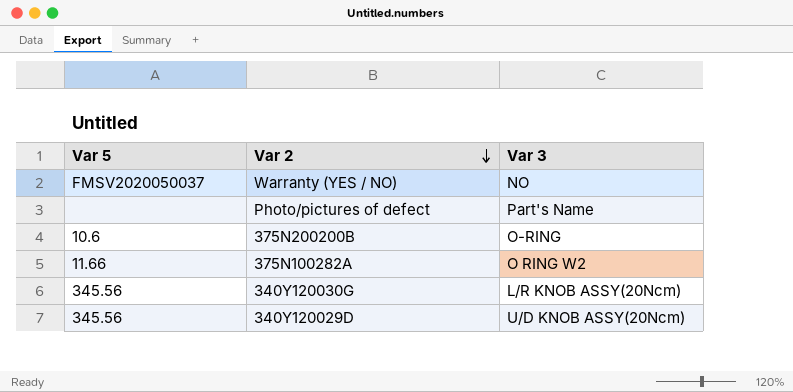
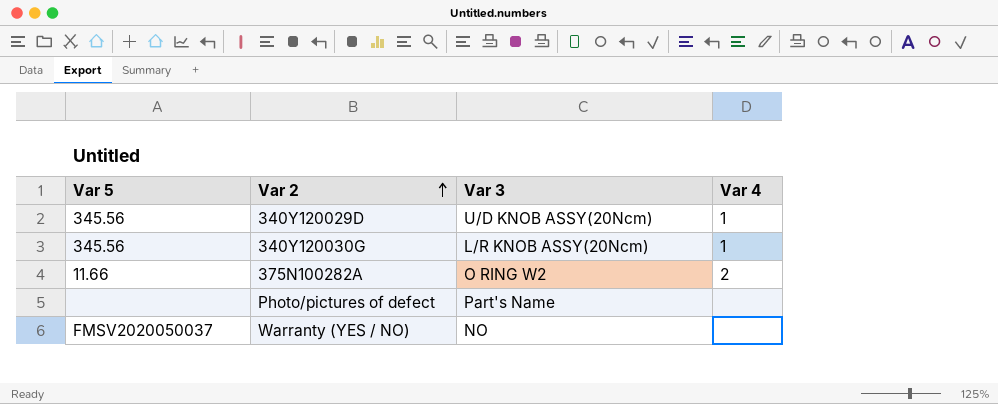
row order: Var 2 descending -> Var 2 ascending
column Var 4 | position: none -> 4
row 375N200200B: 10.6 | O-RING -> none

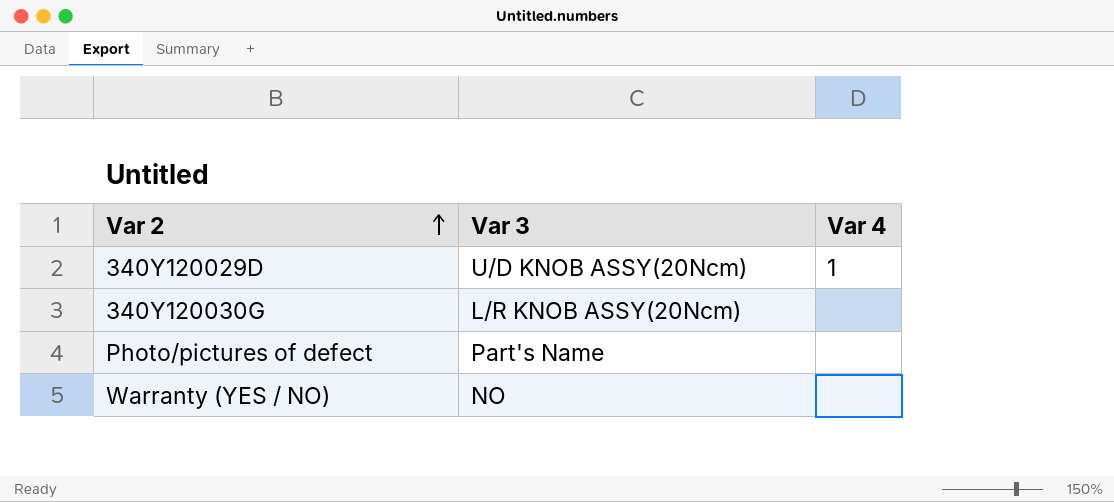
column Var 5 | position: 1 -> none
row 375N100282A: 11.66 | O RING W2 | 2 -> none
340Y120030G | Var 4: 1 -> none

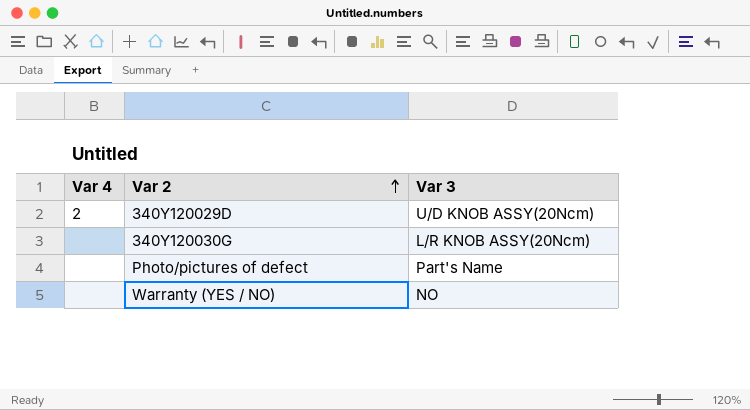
column Var 4 | position: 3 -> 1
340Y120029D | Var 4: 1 -> 2

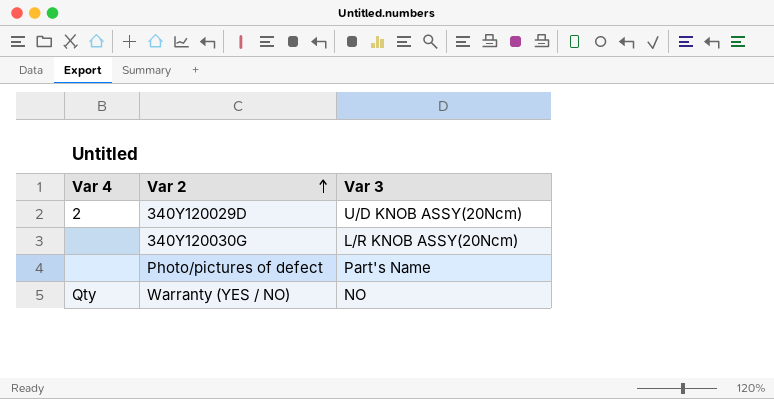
Warranty (YES / NO) | Var 4: none -> Qty

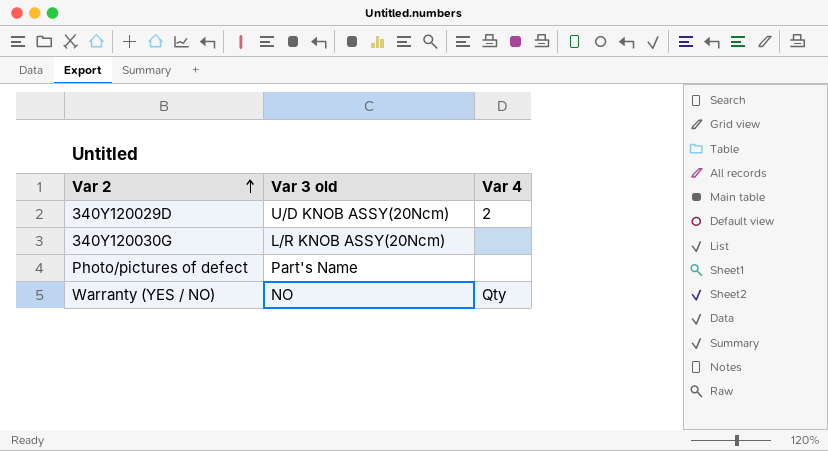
column name: Var 3 -> Var 3 old
column Var 4 | position: 1 -> 3

